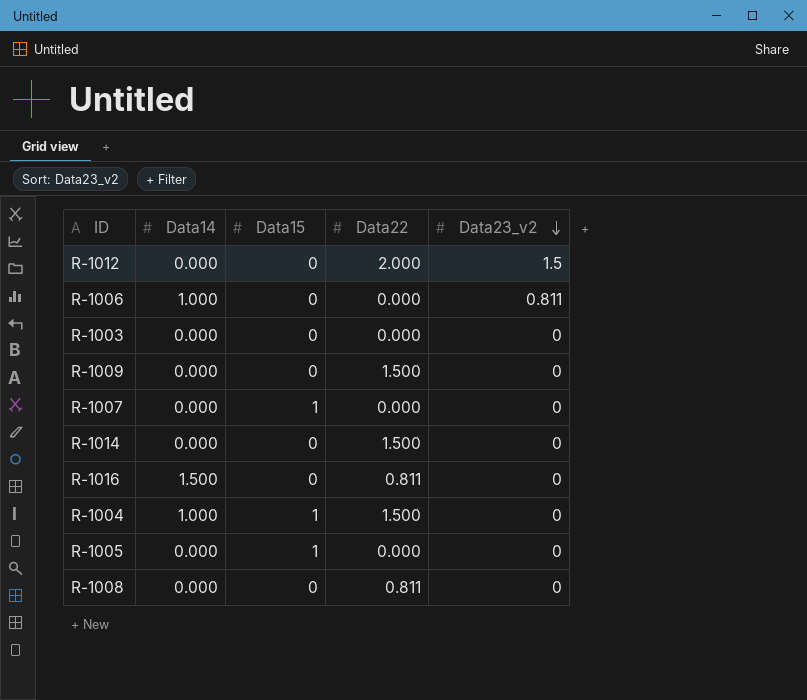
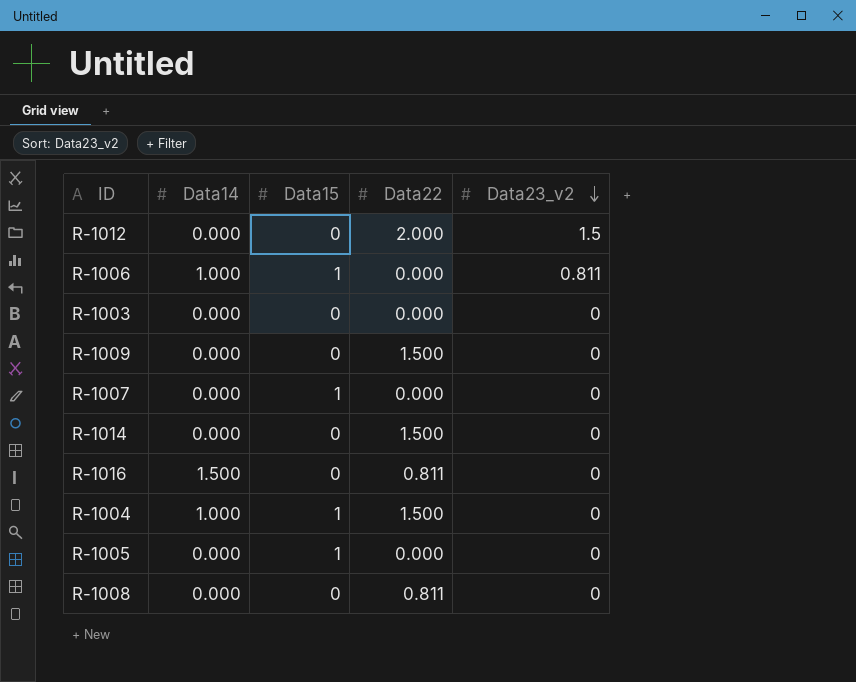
R-1006 | Data15: 0 -> 1

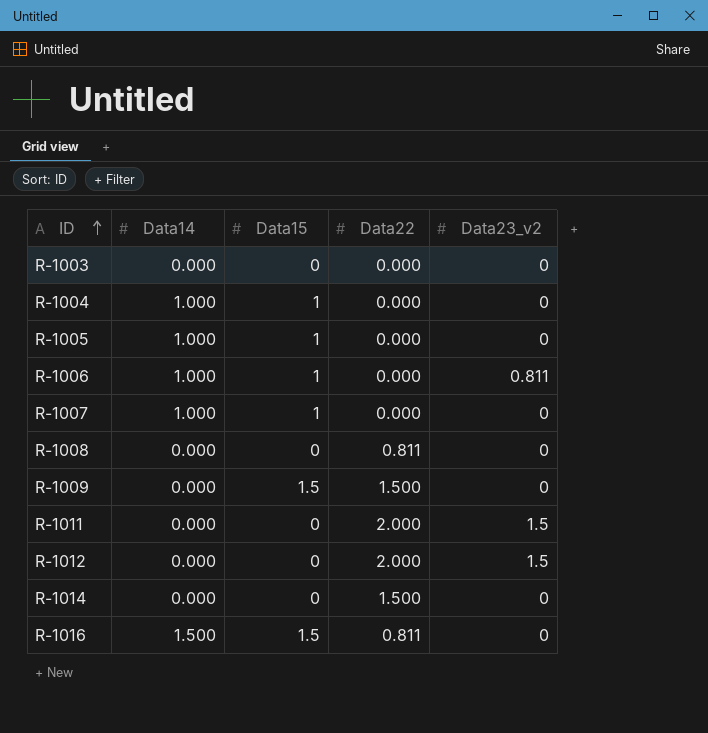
row order: Data23_v2 descending -> ID ascending
R-1004 | Data22: 1.500 -> 0.000
R-1005 | Data14: 0.000 -> 1.000
R-1007 | Data14: 0.000 -> 1.000
R-1009 | Data15: 0 -> 1.5
row R-1011: none -> 0.000 | 0 | 2.000 | 1.5
R-1016 | Data15: 0 -> 1.5

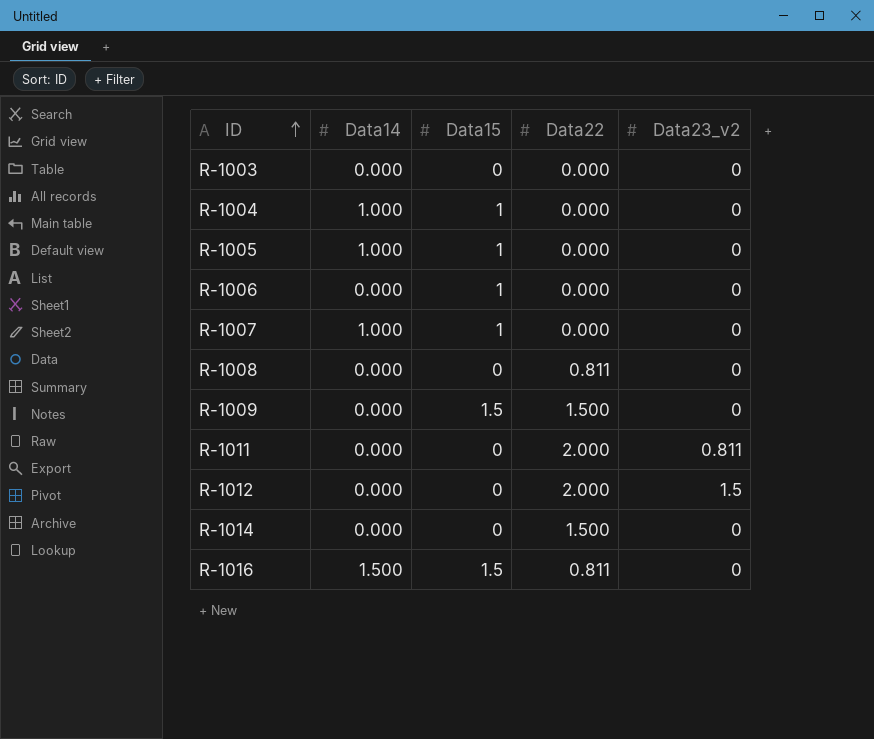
R-1006 | Data14: 1.000 -> 0.000
R-1006 | Data23_v2: 0.811 -> 0
R-1011 | Data23_v2: 1.5 -> 0.811

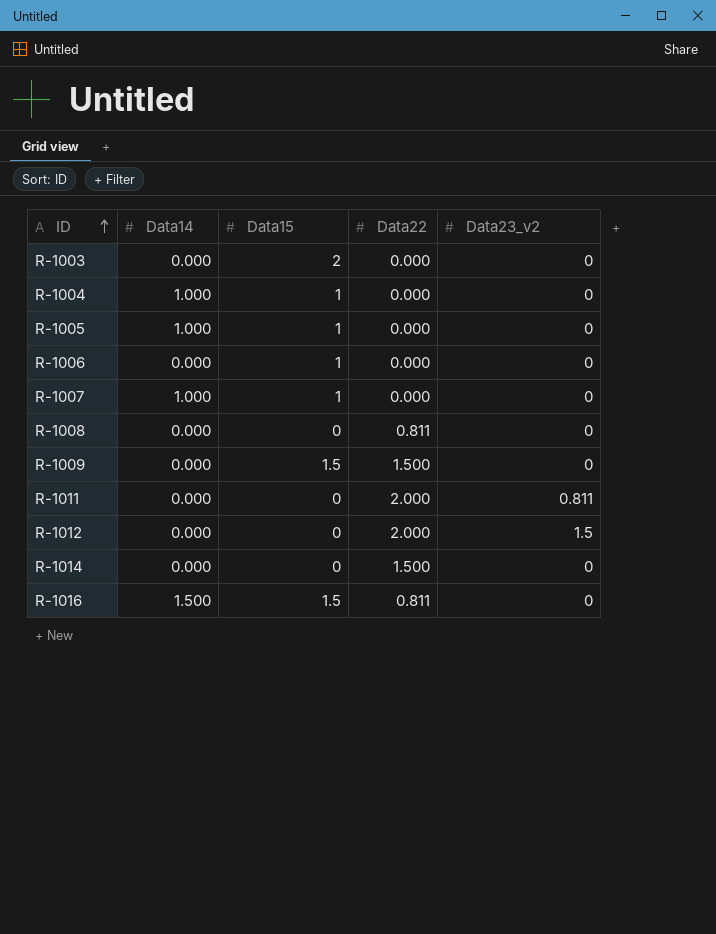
R-1003 | Data15: 0 -> 2

